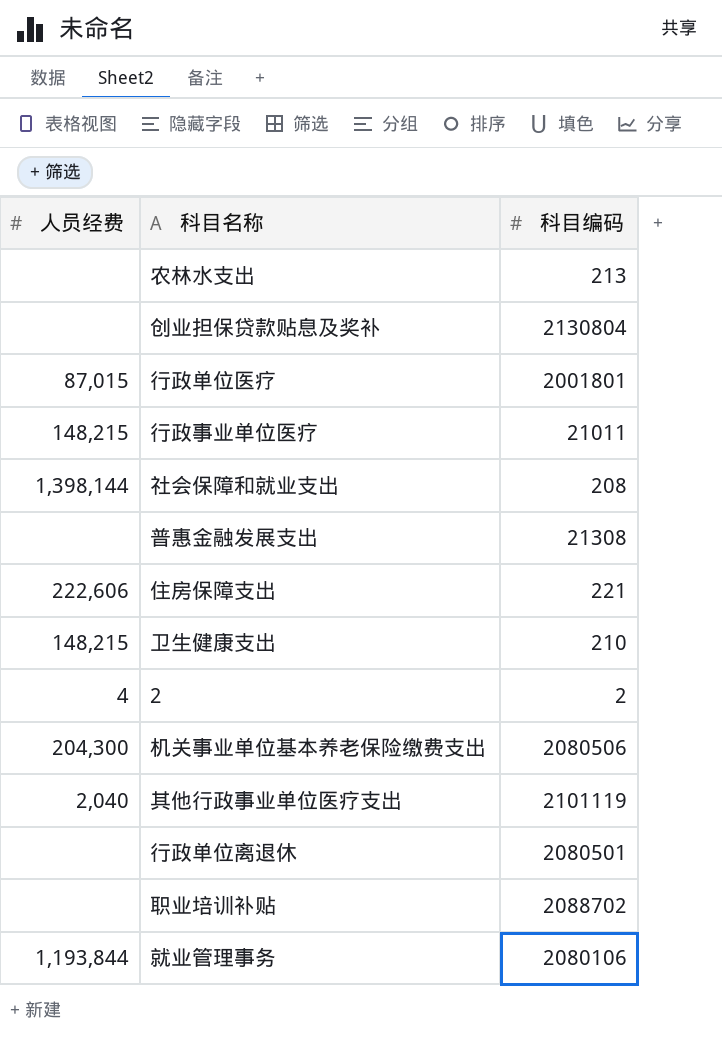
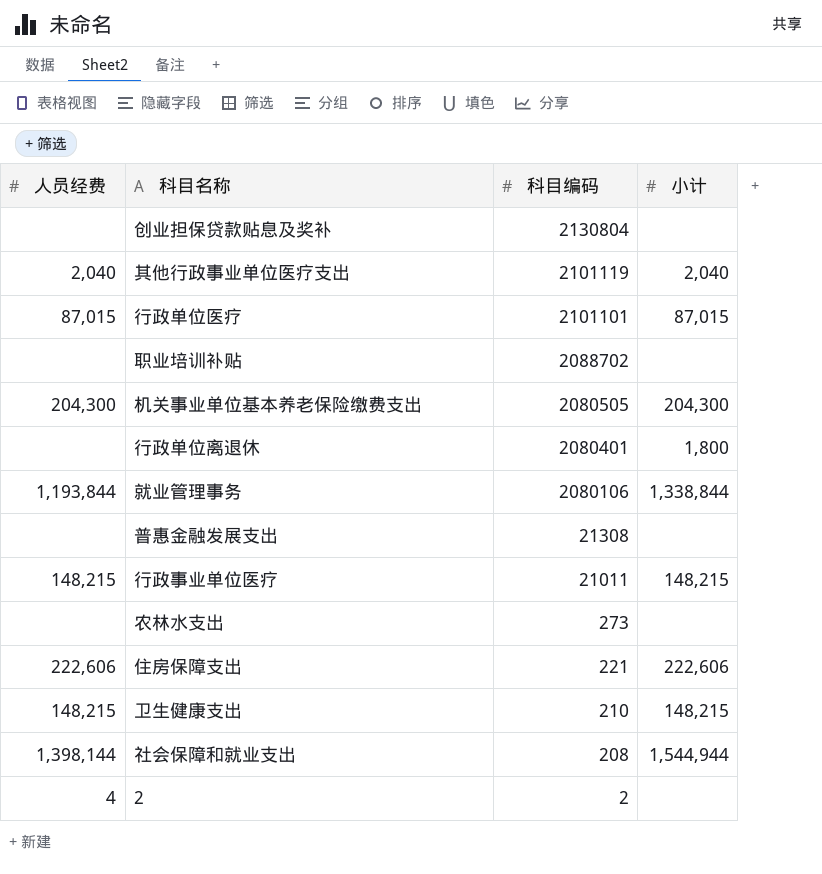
row order: none -> 科目编码 descending
column 小计 | position: none -> 4
行政单位医疗 | 科目编码: 2001801 -> 2101101
机关事业单位基本养老保险缴费支出 | 科目编码: 2080506 -> 2080505
行政单位离退休 | 科目编码: 2080501 -> 2080401
农林水支出 | 科目编码: 213 -> 273

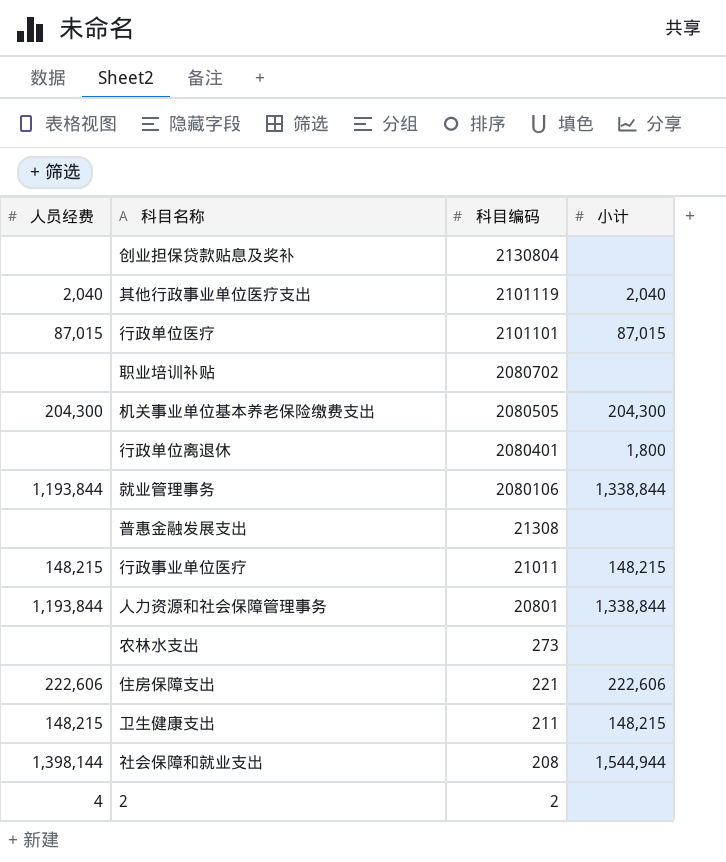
职业培训补贴 | 科目编码: 2088702 -> 2080702
row 人力资源和社会保障管理事务: none -> 1,193,844 | 20801 | 1,338,844
卫生健康支出 | 科目编码: 210 -> 211

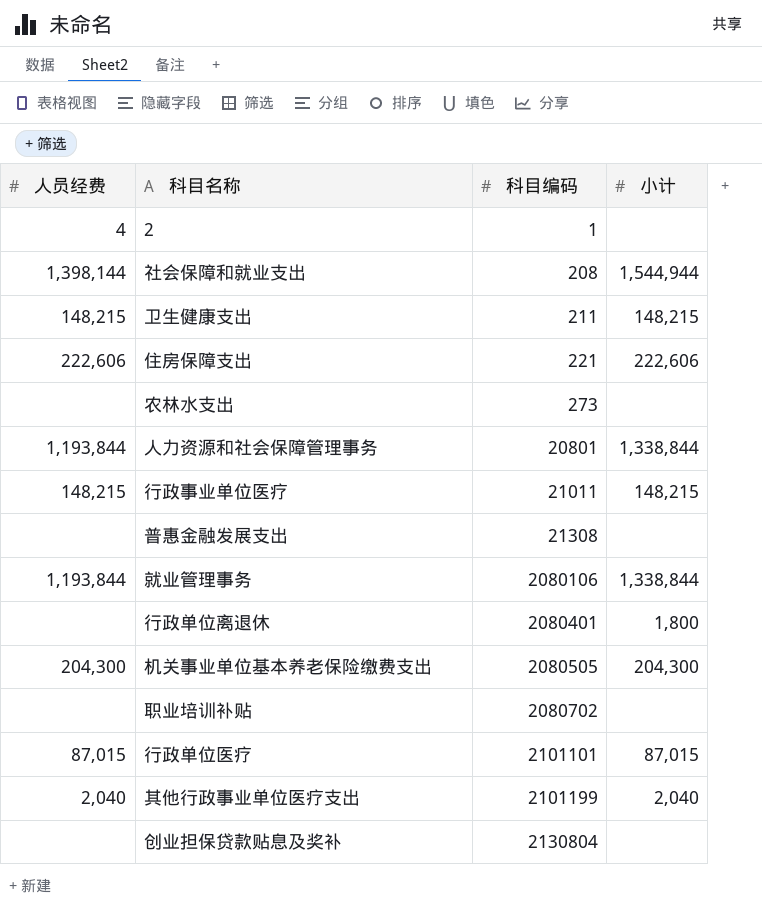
row order: 科目编码 descending -> 科目编码 ascending
2 | 科目编码: 2 -> 1
其他行政事业单位医疗支出 | 科目编码: 2101119 -> 2101199

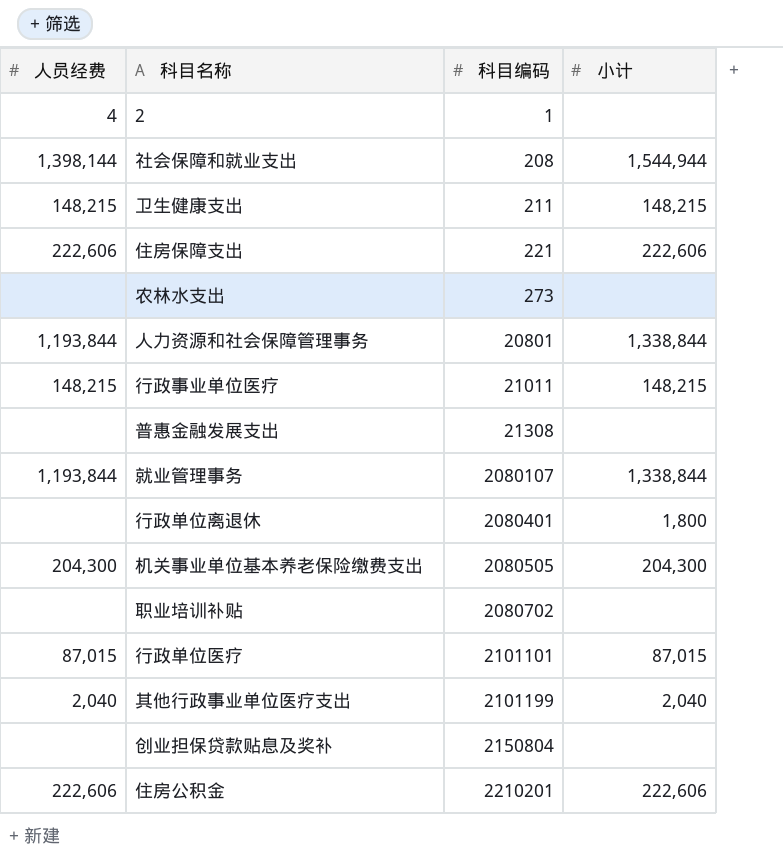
就业管理事务 | 科目编码: 2080106 -> 2080107
创业担保贷款贴息及奖补 | 科目编码: 2130804 -> 2150804
row 住房公积金: none -> 222,606 | 2210201 | 222,606

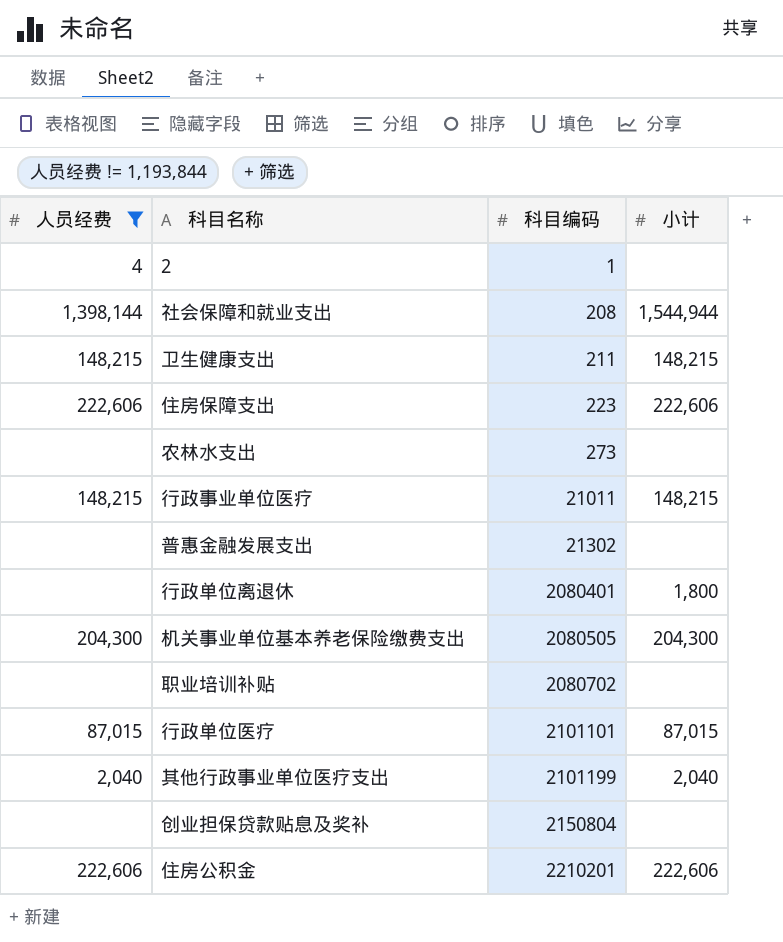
filter: none -> 人员经费 != 1,193,844
住房保障支出 | 科目编码: 221 -> 223
普惠金融发展支出 | 科目编码: 21308 -> 21302

